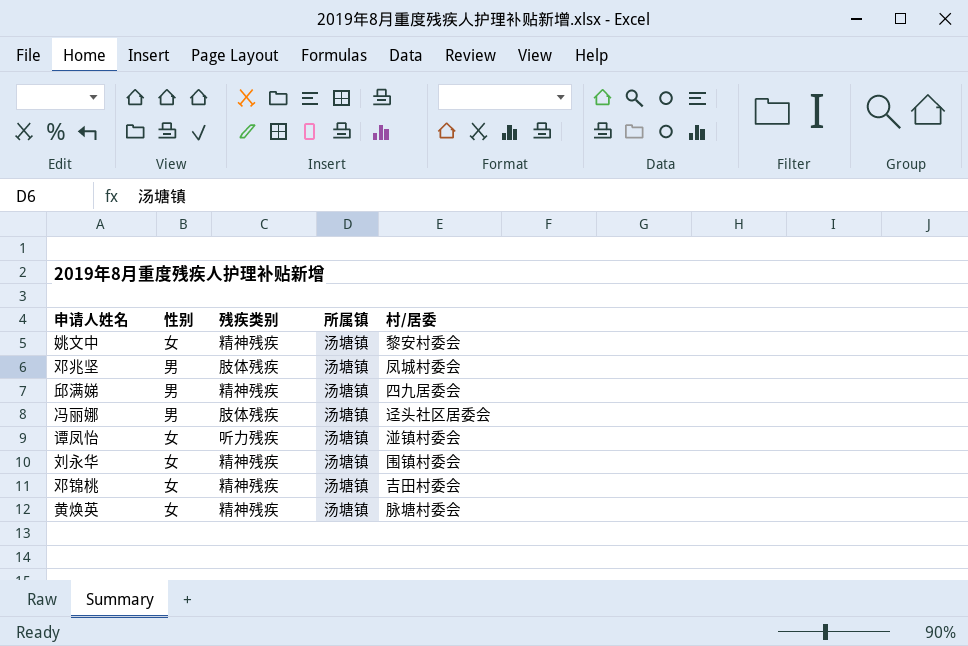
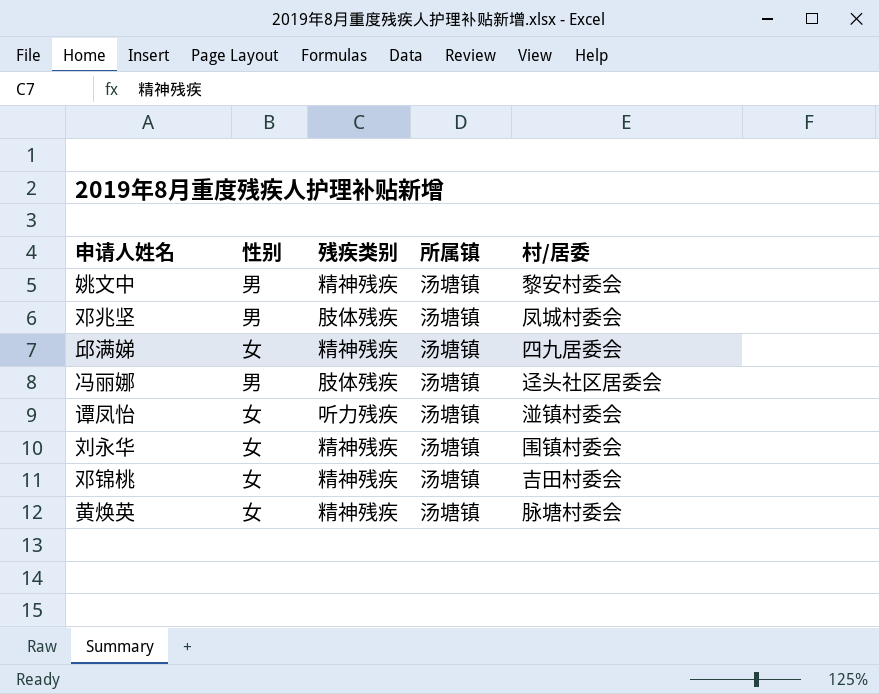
姚文中 | 性别: 女 -> 男
邱满娣 | 性别: 男 -> 女

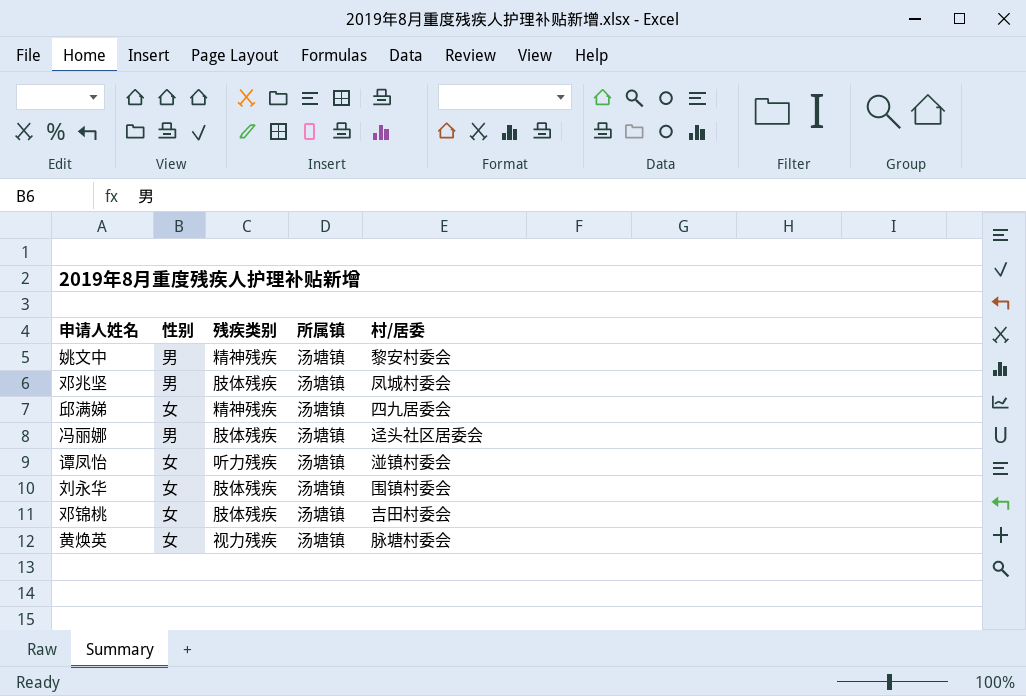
刘永华 | 残疾类别: 精神残疾 -> 肢体残疾
邓锦桃 | 残疾类别: 精神残疾 -> 肢体残疾
黄焕英 | 残疾类别: 精神残疾 -> 视力残疾

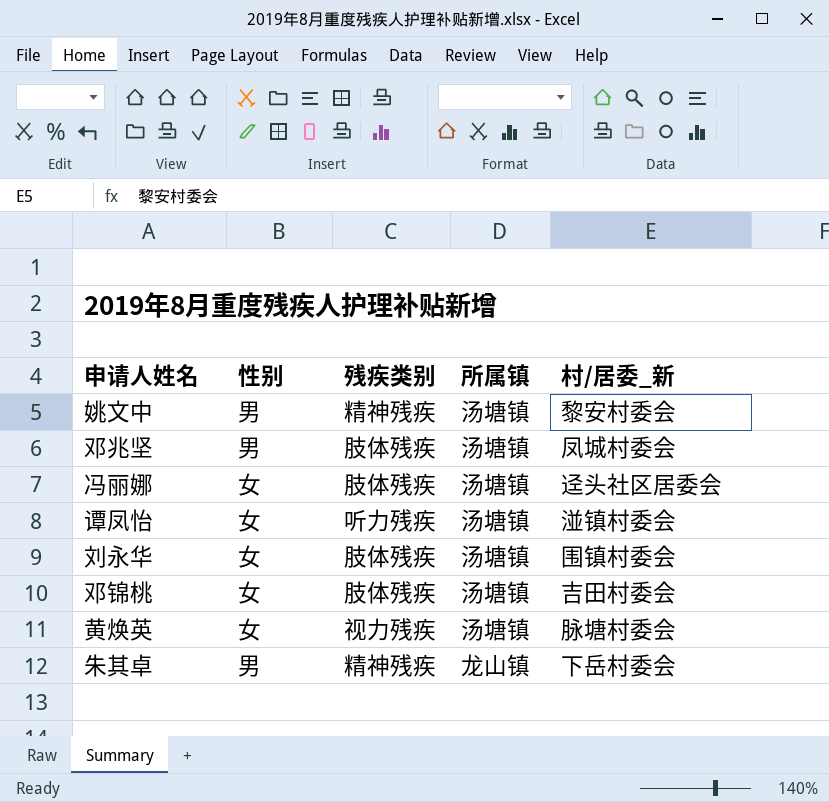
column name: 村/居委 -> 村/居委_新
row 邱满娣: 女 | 精神残疾 | 汤塘镇 | 四九居委会 -> none
冯丽娜 | 性别: 男 -> 女
row 朱其卓: none -> 男 | 精神残疾 | 龙山镇 | 下岳村委会

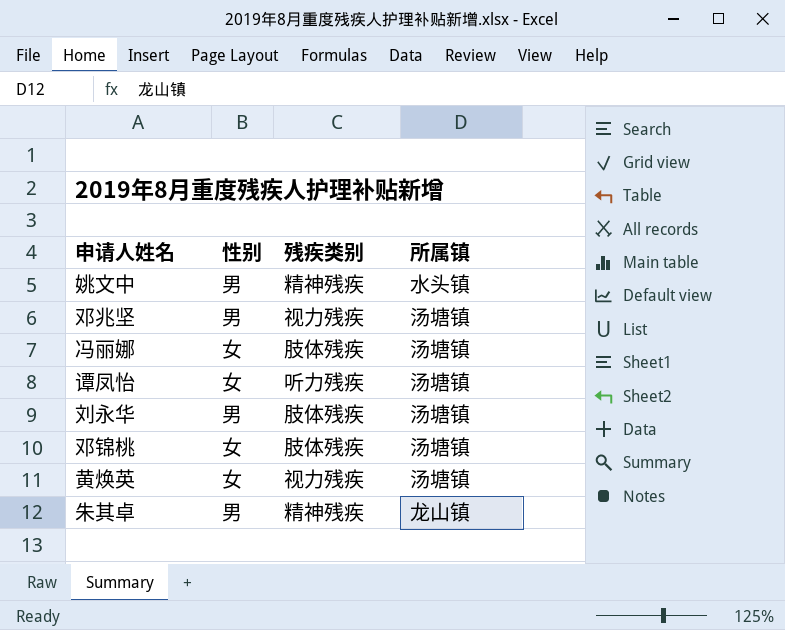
column 村/居委_新 | position: 5 -> none
姚文中 | 所属镇: 汤塘镇 -> 水头镇
邓兆坚 | 残疾类别: 肢体残疾 -> 视力残疾
刘永华 | 性别: 女 -> 男

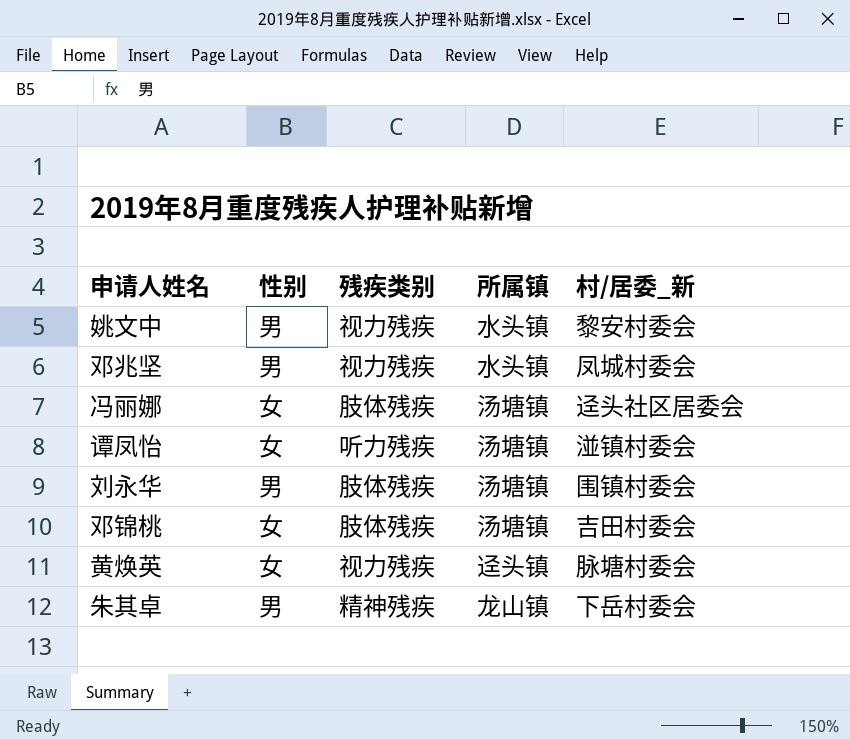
column 村/居委_新 | position: none -> 5
姚文中 | 残疾类别: 精神残疾 -> 视力残疾
邓兆坚 | 所属镇: 汤塘镇 -> 水头镇
黄焕英 | 所属镇: 汤塘镇 -> 迳头镇

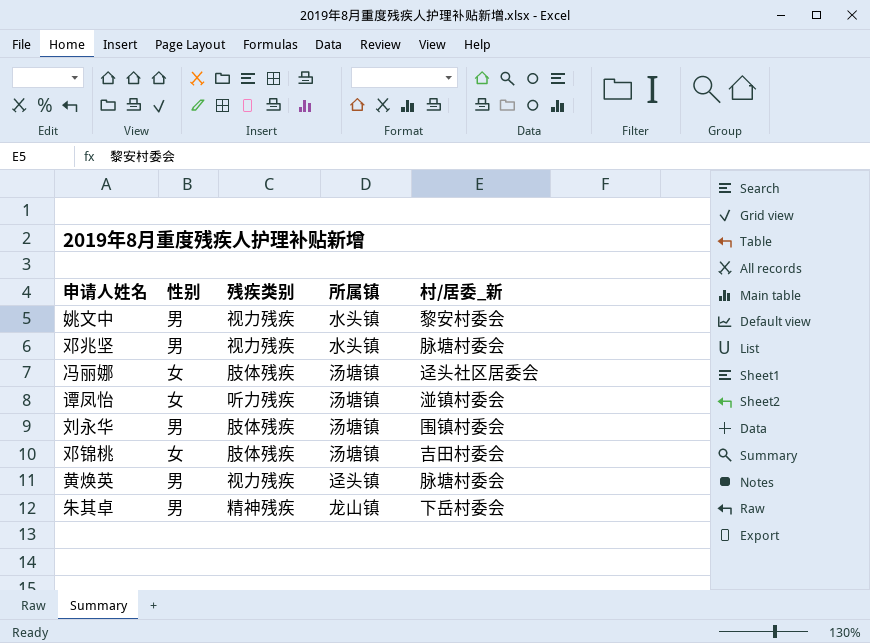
邓兆坚 | 村/居委_新: 凤城村委会 -> 脉塘村委会
黄焕英 | 性别: 女 -> 男

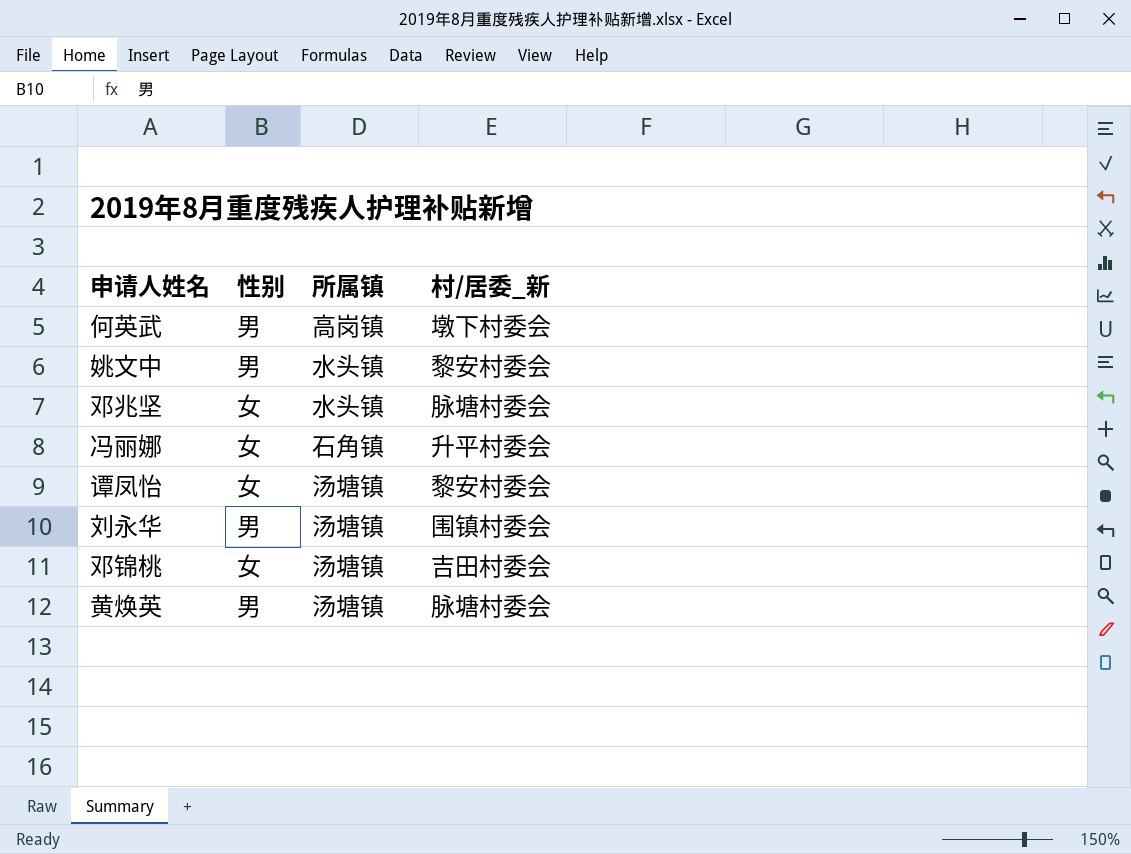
column 残疾类别 | position: 3 -> none
row 朱其卓: 男 | 精神残疾 | 龙山镇 | 下岳村委会 -> none
row 何英武: none -> 男 | 高岗镇 | 墩下村委会
邓兆坚 | 性别: 男 -> 女
冯丽娜 | 所属镇: 汤塘镇 -> 石角镇
冯丽娜 | 村/居委_新: 迳头社区居委会 -> 升平村委会
谭凤怡 | 村/居委_新: 湴镇村委会 -> 黎安村委会
黄焕英 | 所属镇: 迳头镇 -> 汤塘镇

